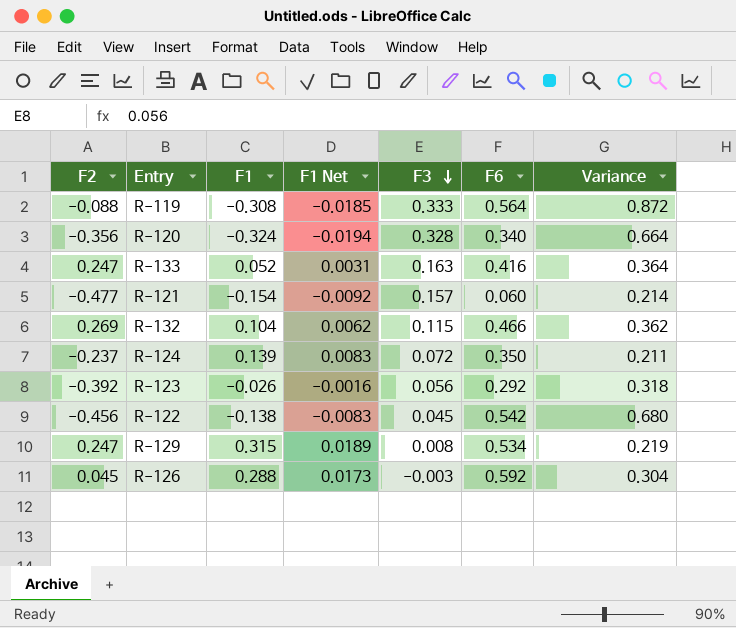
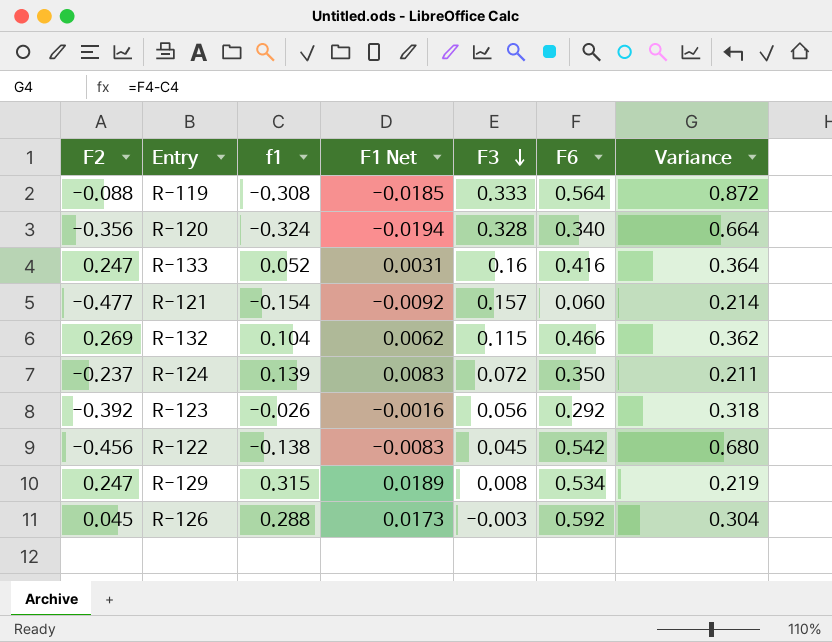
column name: F1 -> f1
R-133 | F3: 0.163 -> 0.16

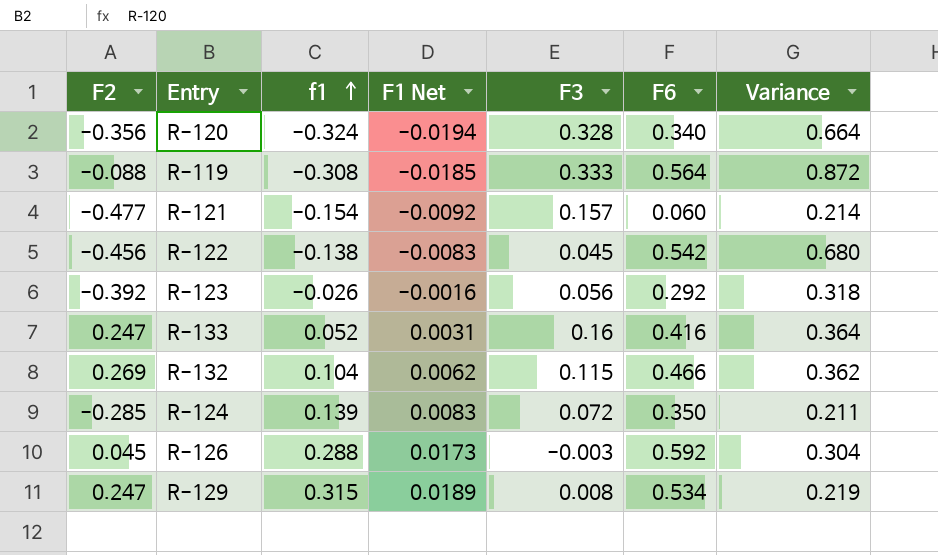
row order: F3 descending -> f1 ascending
R-124 | F2: -0.237 -> -0.285

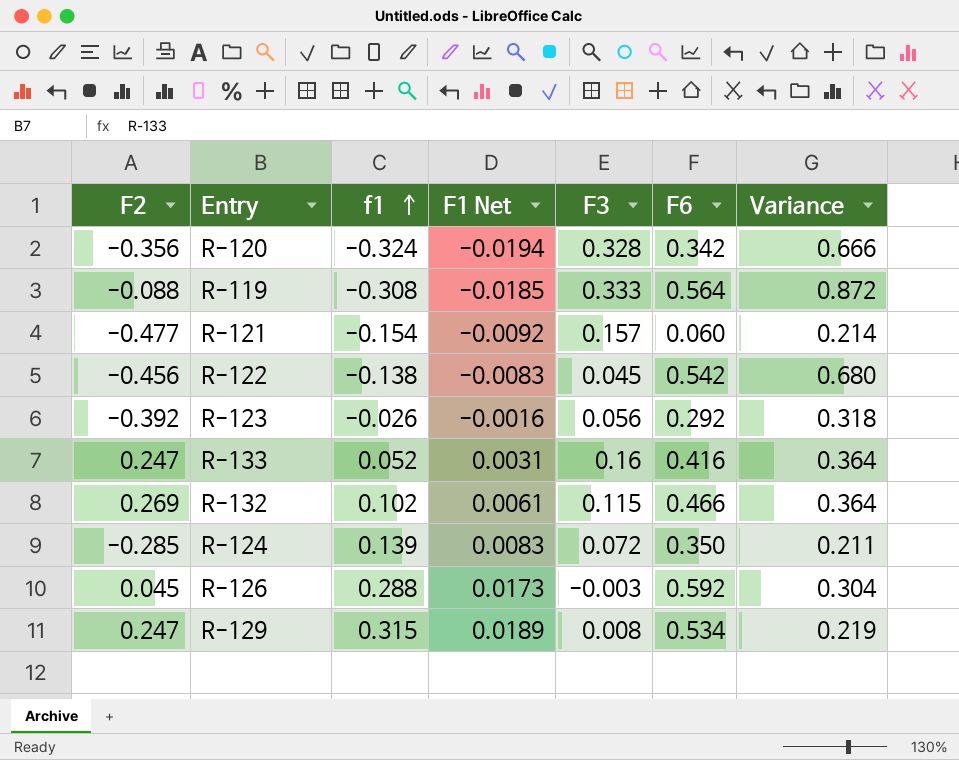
R-120 | F6: 0.340 -> 0.342
R-120 | Variance: 0.664 -> 0.666
R-132 | f1: 0.104 -> 0.102
R-132 | F1 Net: 0.0062 -> 0.0061
R-132 | Variance: 0.362 -> 0.364

